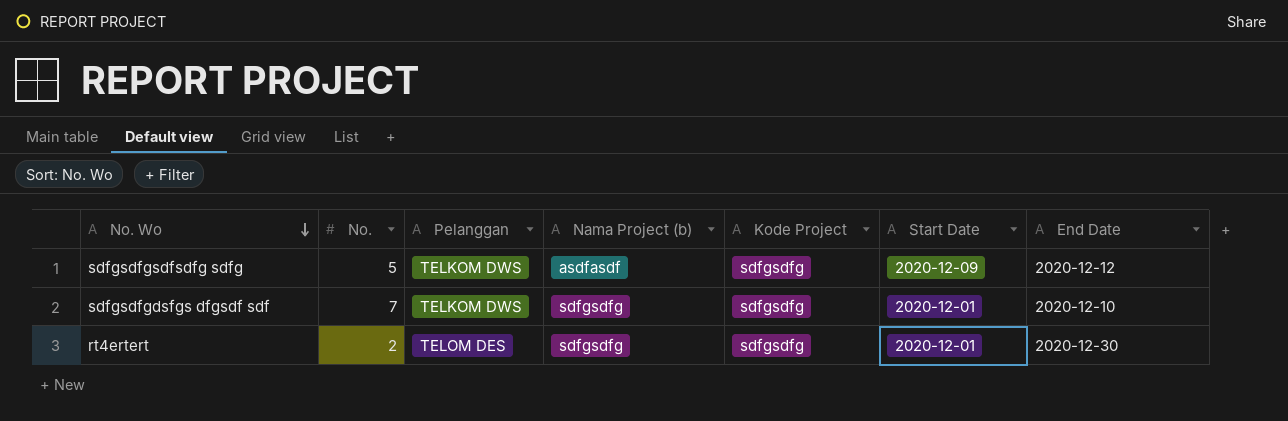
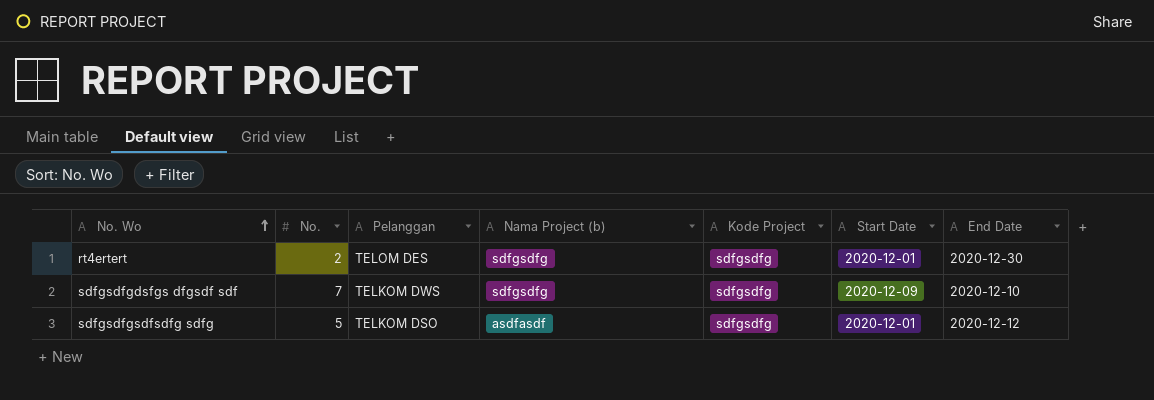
row order: No. Wo descending -> No. Wo ascending
sdfgsdfgdsfgs dfgsdf sdf | Start Date: 2020-12-01 -> 2020-12-09
sdfgsdfgsdfsdfg sdfg | Pelanggan: TELKOM DWS -> TELKOM DSO
sdfgsdfgsdfsdfg sdfg | Start Date: 2020-12-09 -> 2020-12-01

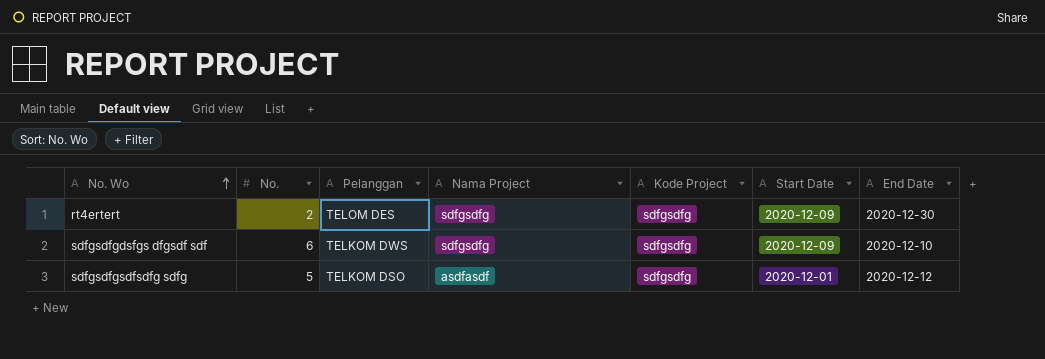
column name: Nama Project (b) -> Nama Project
rt4ertert | Start Date: 2020-12-01 -> 2020-12-09
sdfgsdfgdsfgs dfgsdf sdf | No.: 7 -> 6

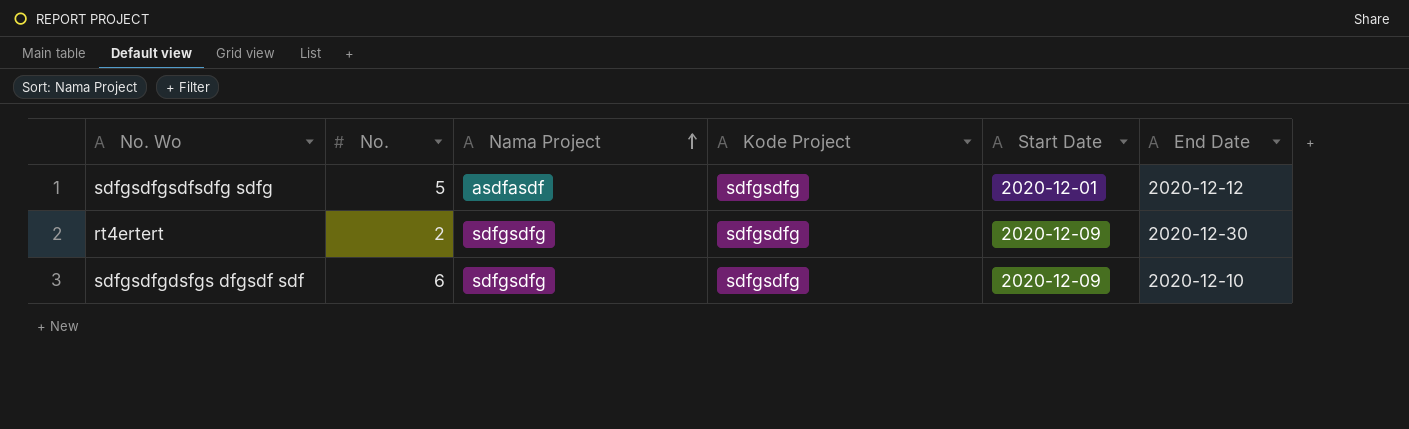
row order: No. Wo ascending -> Nama Project ascending
column Pelanggan | position: 3 -> none

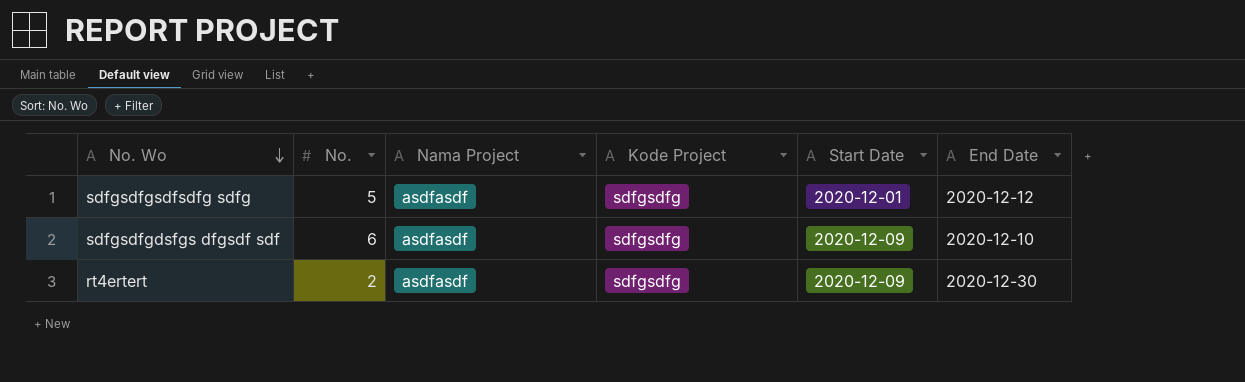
row order: Nama Project ascending -> No. Wo descending
sdfgsdfgdsfgs dfgsdf sdf | Nama Project: sdfgsdfg -> asdfasdf
rt4ertert | Nama Project: sdfgsdfg -> asdfasdf

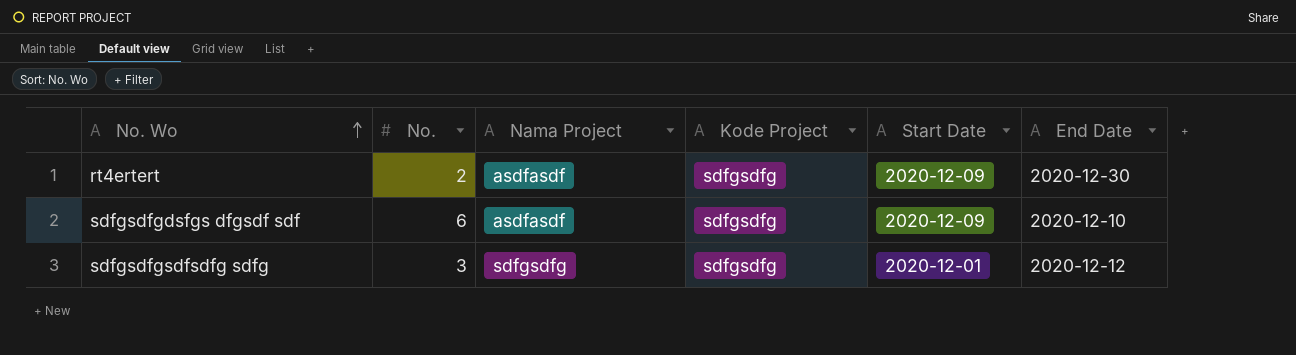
row order: No. Wo descending -> No. Wo ascending
sdfgsdfgsdfsdfg sdfg | No.: 5 -> 3
sdfgsdfgsdfsdfg sdfg | Nama Project: asdfasdf -> sdfgsdfg

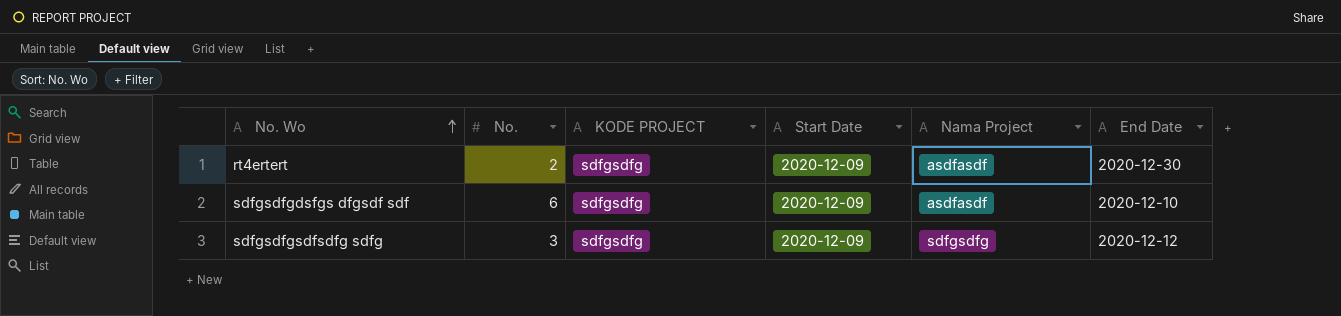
column name: Kode Project -> KODE PROJECT
column Nama Project | position: 3 -> 5
sdfgsdfgsdfsdfg sdfg | Start Date: 2020-12-01 -> 2020-12-09

